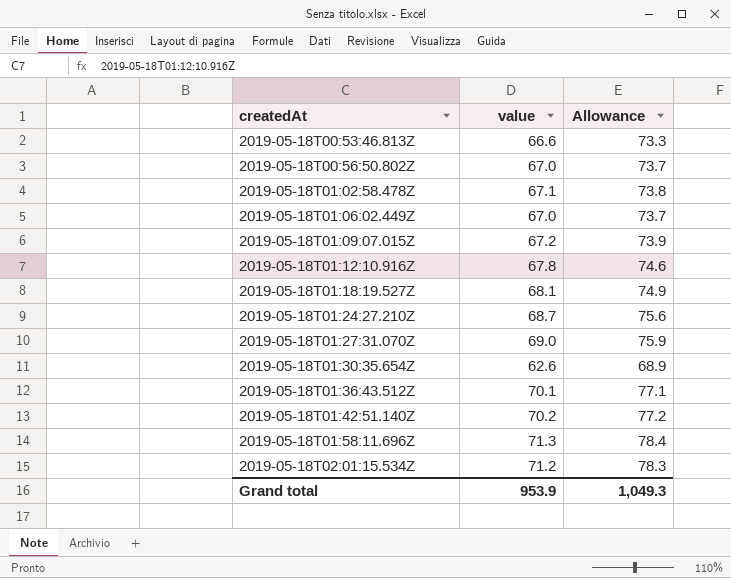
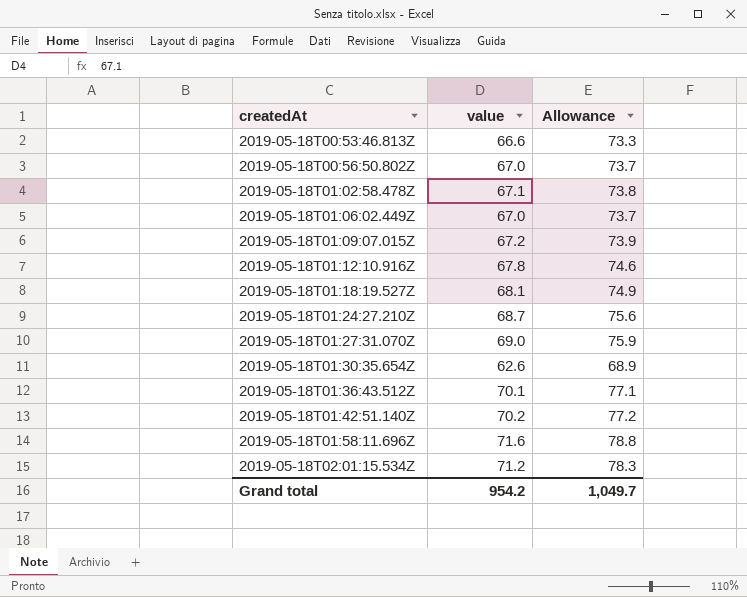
2019-05-18T01:58:11.696Z | value: 71.3 -> 71.6
2019-05-18T01:58:11.696Z | Allowance: 78.4 -> 78.8
Grand total | value: 953.9 -> 954.2
Grand total | Allowance: 1,049.3 -> 1,049.7

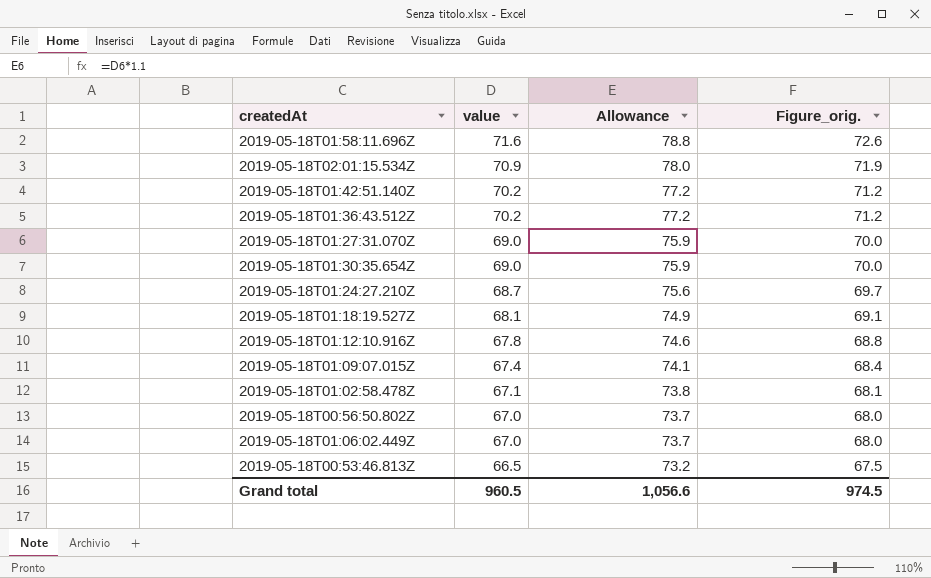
row order: createdAt ascending -> value descending
column Figure_orig. | formula: none -> [value] + 1
2019-05-18T02:01:15.534Z | value: 71.2 -> 70.9
2019-05-18T02:01:15.534Z | Allowance: 78.3 -> 78.0
2019-05-18T01:36:43.512Z | value: 70.1 -> 70.2
2019-05-18T01:36:43.512Z | Allowance: 77.1 -> 77.2
2019-05-18T01:30:35.654Z | value: 62.6 -> 69.0
2019-05-18T01:30:35.654Z | Allowance: 68.9 -> 75.9
2019-05-18T01:09:07.015Z | value: 67.2 -> 67.4
2019-05-18T01:09:07.015Z | Allowance: 73.9 -> 74.1
2019-05-18T00:53:46.813Z | value: 66.6 -> 66.5
2019-05-18T00:53:46.813Z | Allowance: 73.3 -> 73.2
Grand total | value: 954.2 -> 960.5
Grand total | Allowance: 1,049.7 -> 1,056.6

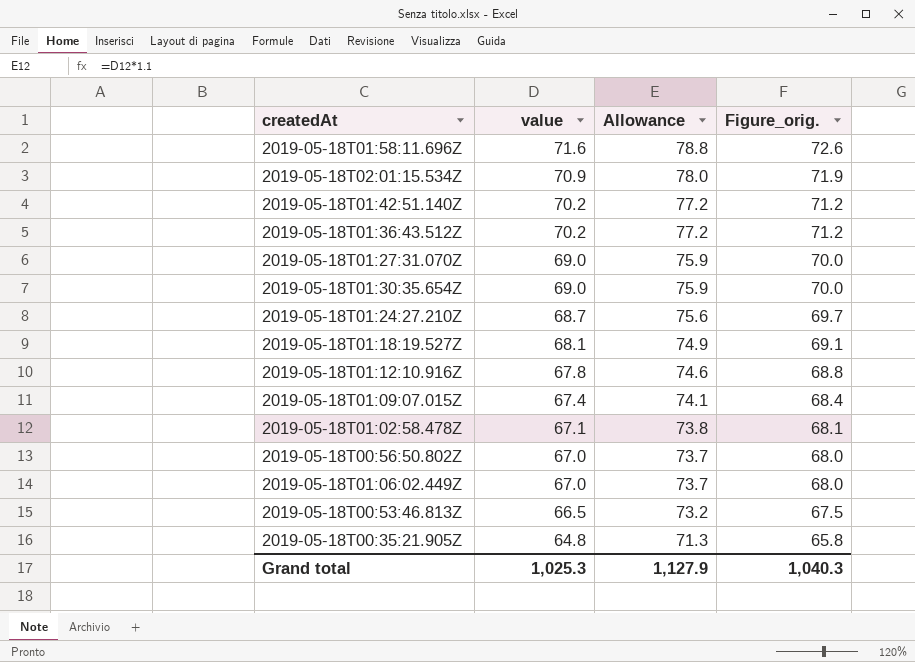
row 2019-05-18T00:35:21.905Z: none -> 64.8 | 71.3 | 65.8
Grand total | value: 960.5 -> 1,025.3
Grand total | Allowance: 1,056.6 -> 1,127.9
Grand total | Figure_orig.: 974.5 -> 1,040.3

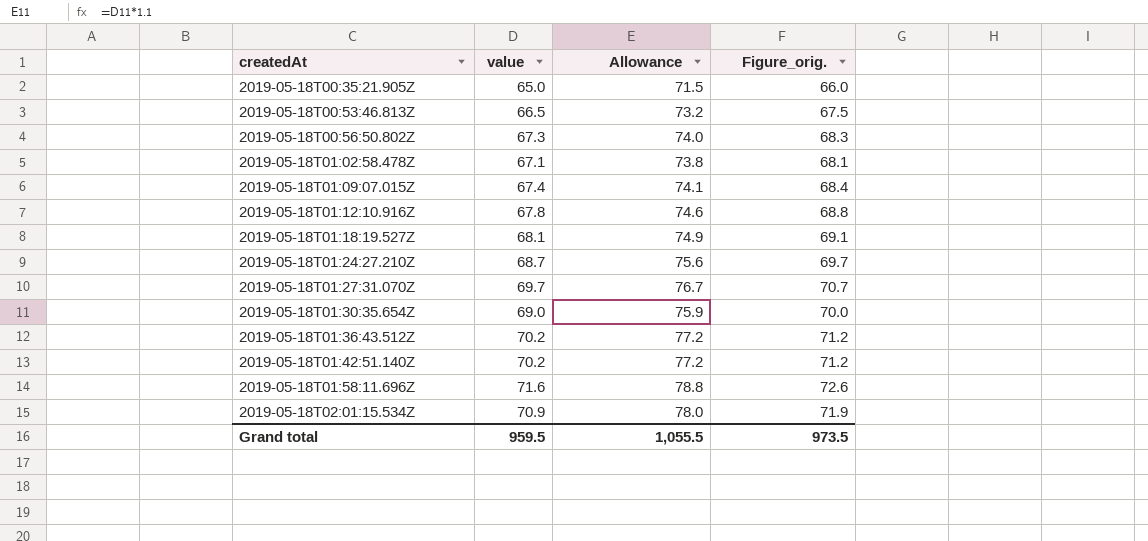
row order: value descending -> createdAt ascending
row 2019-05-18T01:06:02.449Z: 67.0 | 73.7 | 68.0 -> none
2019-05-18T00:35:21.905Z | value: 64.8 -> 65.0
2019-05-18T00:35:21.905Z | Allowance: 71.3 -> 71.5
2019-05-18T00:35:21.905Z | Figure_orig.: 65.8 -> 66.0
2019-05-18T00:56:50.802Z | value: 67.0 -> 67.3
2019-05-18T00:56:50.802Z | Allowance: 73.7 -> 74.0
2019-05-18T00:56:50.802Z | Figure_orig.: 68.0 -> 68.3
2019-05-18T01:27:31.070Z | value: 69.0 -> 69.7
2019-05-18T01:27:31.070Z | Allowance: 75.9 -> 76.7
2019-05-18T01:27:31.070Z | Figure_orig.: 70.0 -> 70.7
Grand total | value: 1,025.3 -> 959.5
Grand total | Allowance: 1,127.9 -> 1,055.5
Grand total | Figure_orig.: 1,040.3 -> 973.5

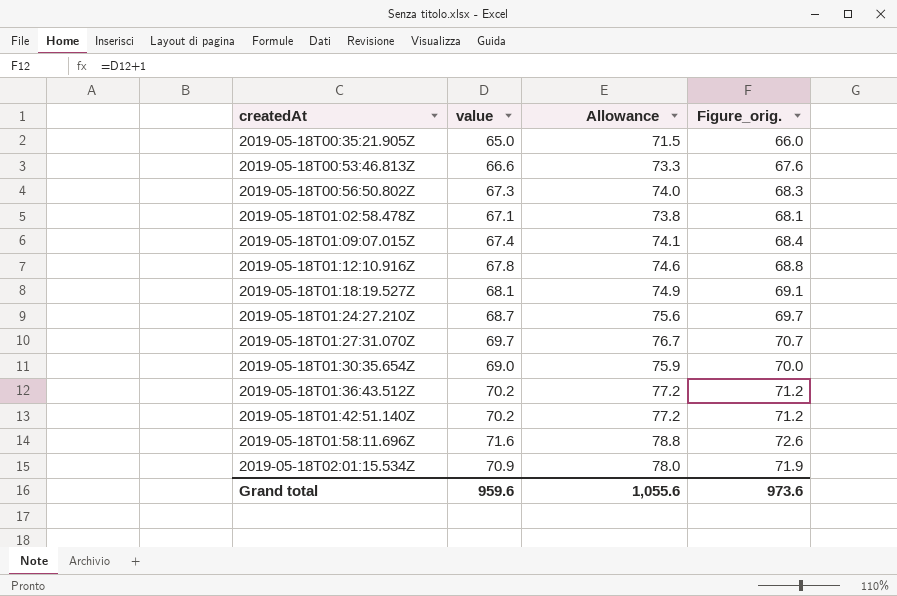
2019-05-18T00:53:46.813Z | value: 66.5 -> 66.6
2019-05-18T00:53:46.813Z | Allowance: 73.2 -> 73.3
2019-05-18T00:53:46.813Z | Figure_orig.: 67.5 -> 67.6
Grand total | value: 959.5 -> 959.6
Grand total | Allowance: 1,055.5 -> 1,055.6
Grand total | Figure_orig.: 973.5 -> 973.6

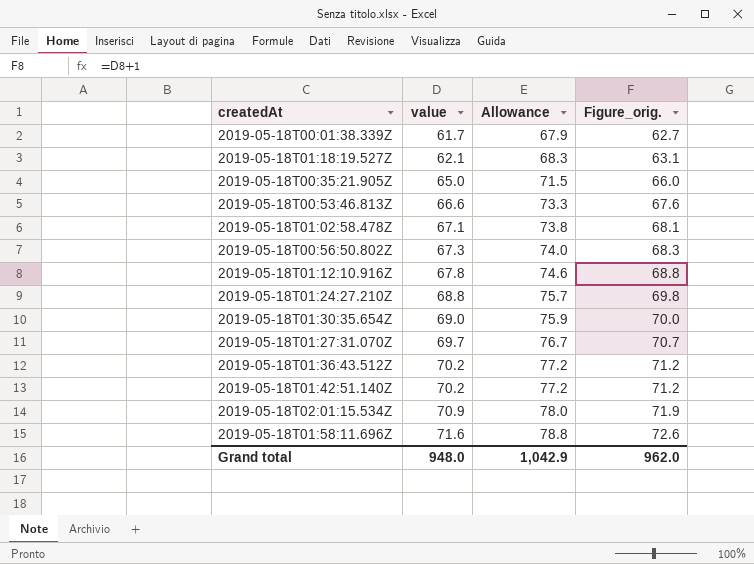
row order: createdAt ascending -> value ascending
row 2019-05-18T01:09:07.015Z: 67.4 | 74.1 | 68.4 -> none
row 2019-05-18T00:01:38.339Z: none -> 61.7 | 67.9 | 62.7
2019-05-18T01:18:19.527Z | value: 68.1 -> 62.1
2019-05-18T01:18:19.527Z | Allowance: 74.9 -> 68.3
2019-05-18T01:18:19.527Z | Figure_orig.: 69.1 -> 63.1
2019-05-18T01:24:27.210Z | value: 68.7 -> 68.8
2019-05-18T01:24:27.210Z | Allowance: 75.6 -> 75.7
2019-05-18T01:24:27.210Z | Figure_orig.: 69.7 -> 69.8
Grand total | value: 959.6 -> 948.0
Grand total | Allowance: 1,055.6 -> 1,042.9
Grand total | Figure_orig.: 973.6 -> 962.0

